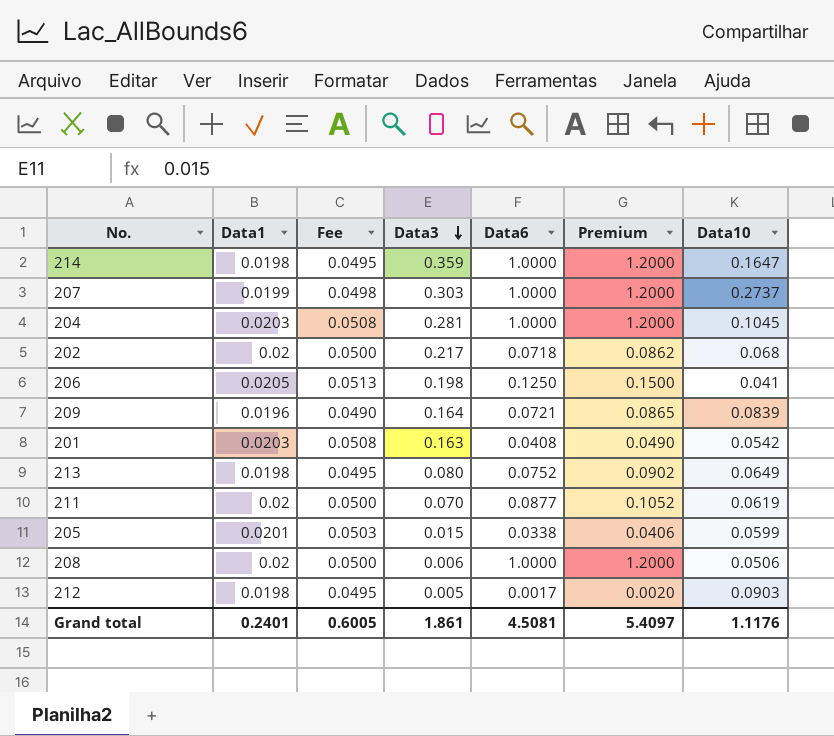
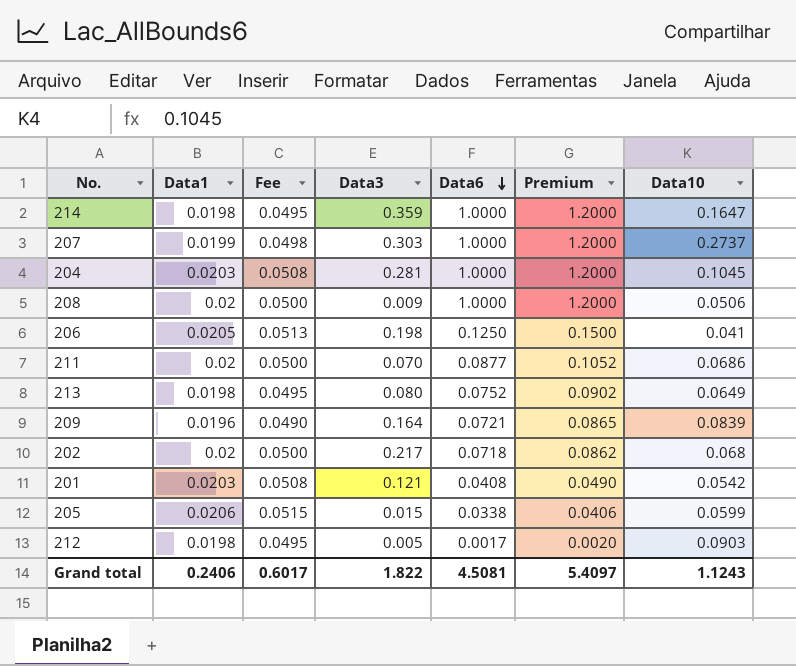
row order: Data3 descending -> Data6 descending
208 | Data3: 0.006 -> 0.009
211 | Data10: 0.0619 -> 0.0686
201 | Data3: 0.163 -> 0.121
205 | Data1: 0.0201 -> 0.0206
205 | Fee: 0.0503 -> 0.0515
Grand total | Data1: 0.2401 -> 0.2406
Grand total | Fee: 0.6005 -> 0.6017
Grand total | Data3: 1.861 -> 1.822
Grand total | Data10: 1.1176 -> 1.1243

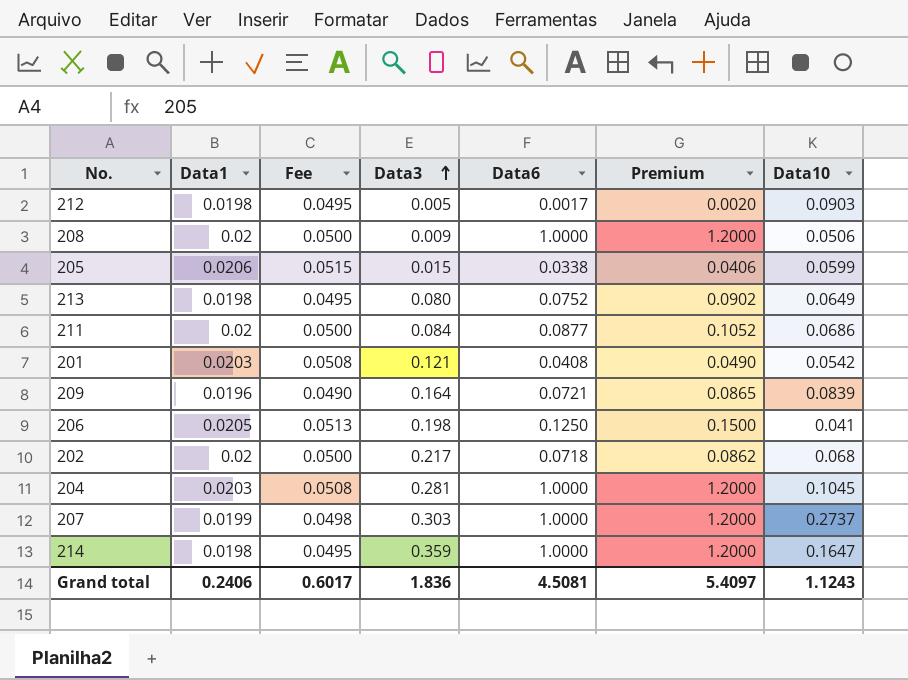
row order: Data6 descending -> Data3 ascending
211 | Data3: 0.070 -> 0.084
Grand total | Data3: 1.822 -> 1.836

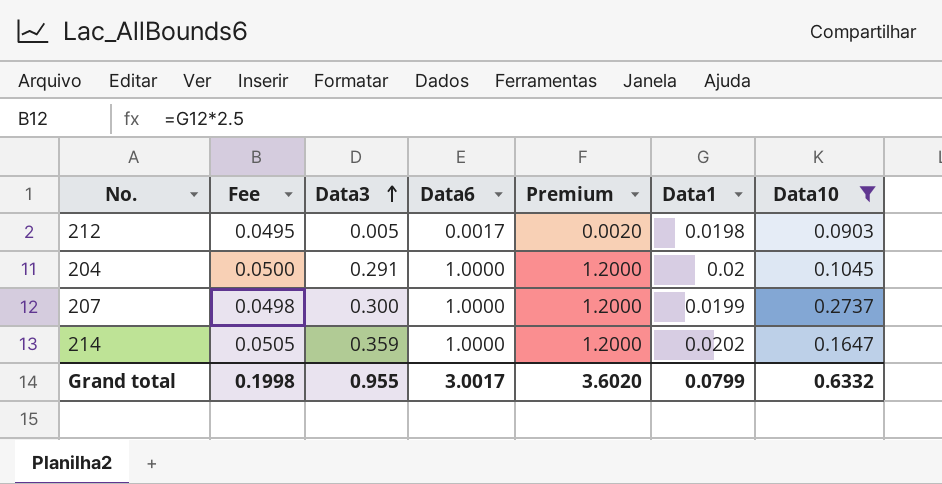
filter: none -> Data10 >= 0.0903
column Data1 | position: 2 -> 6
204 | Fee: 0.0508 -> 0.0500
204 | Data3: 0.281 -> 0.291
204 | Data1: 0.0203 -> 0.02
207 | Data3: 0.303 -> 0.300
214 | Fee: 0.0495 -> 0.0505
214 | Data1: 0.0198 -> 0.0202
Grand total | Fee: 0.6017 -> 0.1998
Grand total | Data3: 1.836 -> 0.955
Grand total | Data6: 4.5081 -> 3.0017
Grand total | Premium: 5.4097 -> 3.6020
Grand total | Data1: 0.2406 -> 0.0799
Grand total | Data10: 1.1243 -> 0.6332

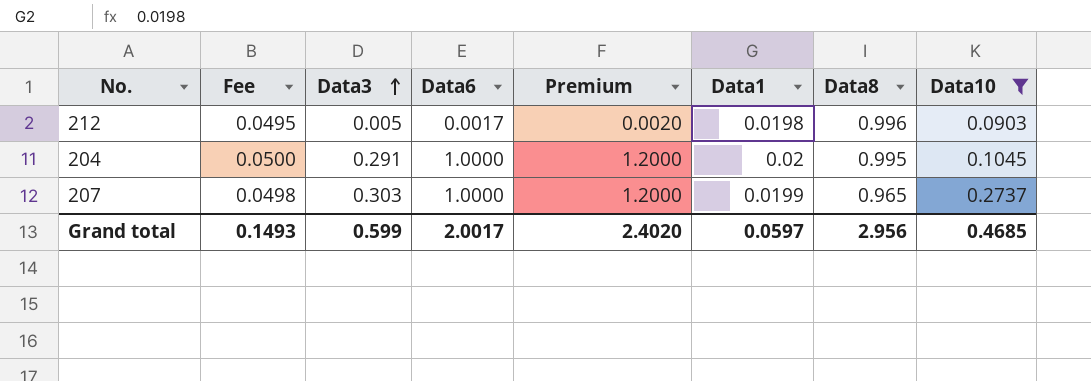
column Data8 | position: none -> 7
row 214: 0.0505 | 0.359 | 1.0000 | 1.2000 | 0.0202 | 0.1647 -> none
207 | Data3: 0.300 -> 0.303
Grand total | Fee: 0.1998 -> 0.1493
Grand total | Data3: 0.955 -> 0.599
Grand total | Data6: 3.0017 -> 2.0017
Grand total | Premium: 3.6020 -> 2.4020
Grand total | Data1: 0.0799 -> 0.0597
Grand total | Data10: 0.6332 -> 0.4685

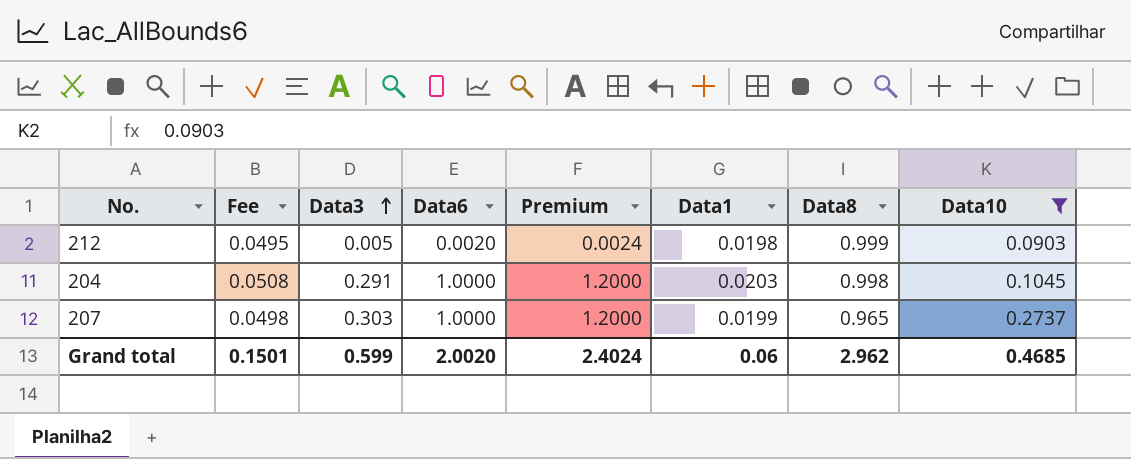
212 | Data6: 0.0017 -> 0.0020
212 | Premium: 0.0020 -> 0.0024
212 | Data8: 0.996 -> 0.999
204 | Fee: 0.0500 -> 0.0508
204 | Data1: 0.02 -> 0.0203
204 | Data8: 0.995 -> 0.998
Grand total | Fee: 0.1493 -> 0.1501
Grand total | Data6: 2.0017 -> 2.0020
Grand total | Premium: 2.4020 -> 2.4024
Grand total | Data1: 0.0597 -> 0.06
Grand total | Data8: 2.956 -> 2.962

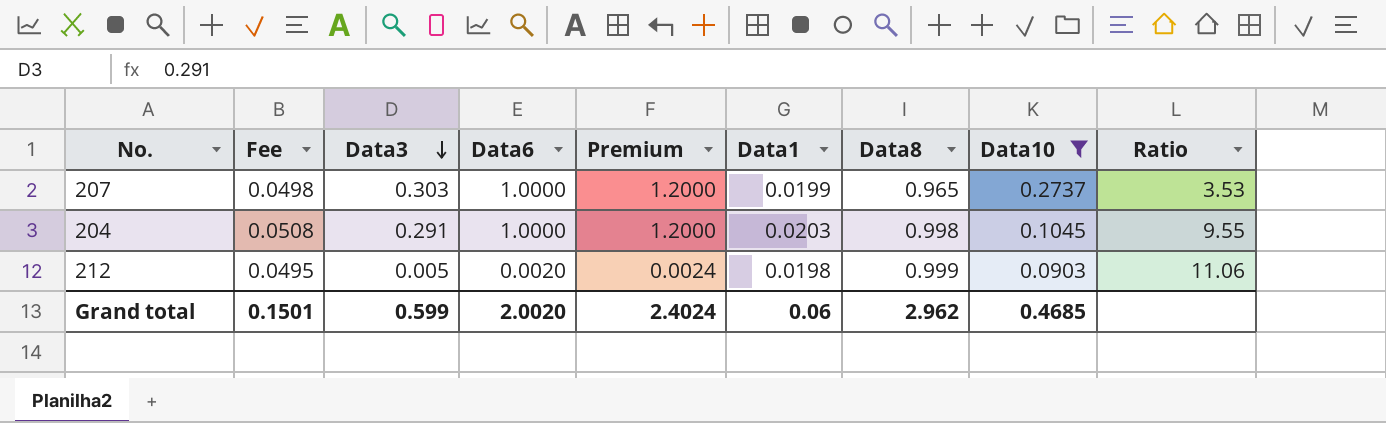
row order: Data3 ascending -> Data3 descending
column Ratio | formula: none -> [Data8] / [Data10]

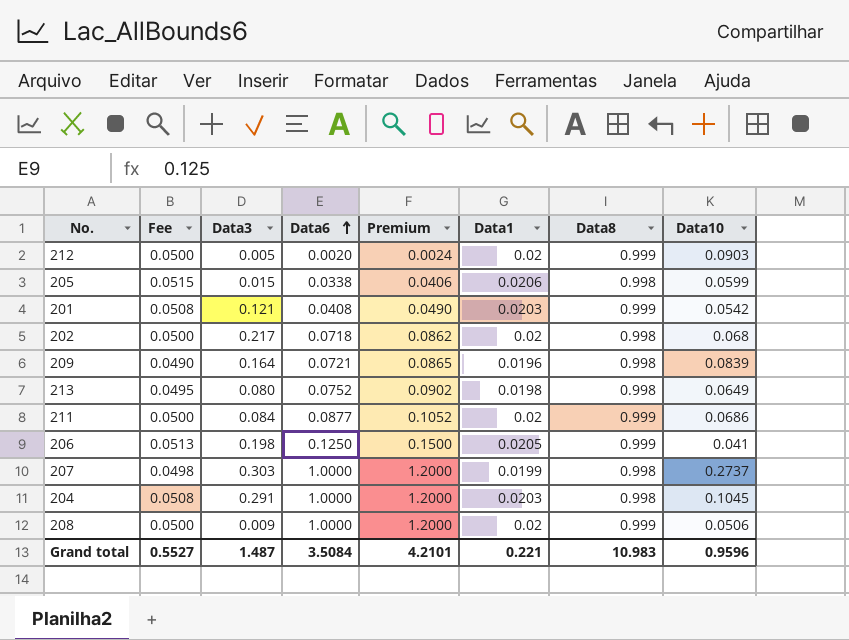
filter: Data10 >= 0.0903 -> none
row order: Data3 descending -> Data6 ascending
column Ratio | formula: [Data8] / [Data10] -> none
212 | Fee: 0.0495 -> 0.0500
212 | Data1: 0.0198 -> 0.02
207 | Data8: 0.965 -> 0.998
Grand total | Fee: 0.1501 -> 0.5527
Grand total | Data3: 0.599 -> 1.487
Grand total | Data6: 2.0020 -> 3.5084
Grand total | Premium: 2.4024 -> 4.2101
Grand total | Data1: 0.06 -> 0.221
Grand total | Data8: 2.962 -> 10.983
Grand total | Data10: 0.4685 -> 0.9596

